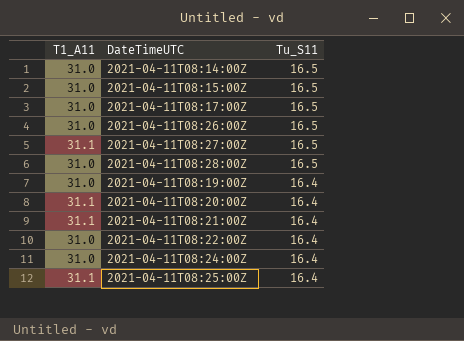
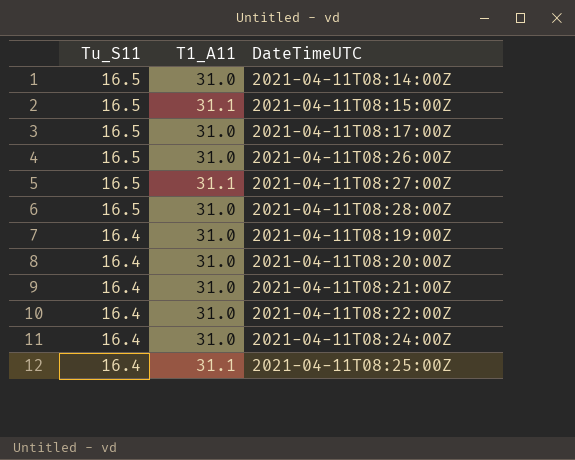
column Tu_S11 | position: 3 -> 1
2021-04-11T08:15:00Z | T1_A11: 31.0 -> 31.1
2021-04-11T08:20:00Z | T1_A11: 31.1 -> 31.0
2021-04-11T08:21:00Z | T1_A11: 31.1 -> 31.0

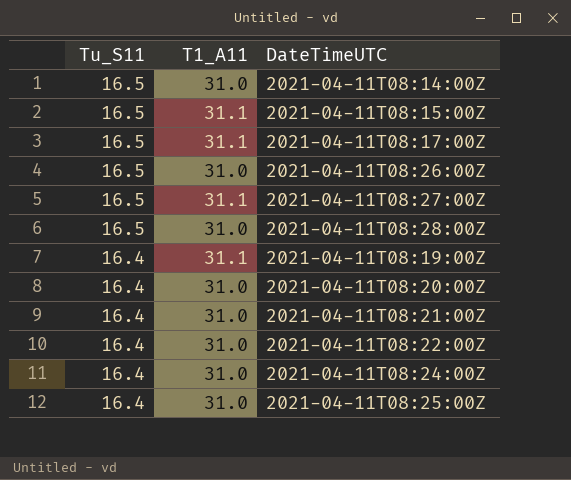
2021-04-11T08:17:00Z | T1_A11: 31.0 -> 31.1
2021-04-11T08:19:00Z | T1_A11: 31.0 -> 31.1
2021-04-11T08:25:00Z | T1_A11: 31.1 -> 31.0

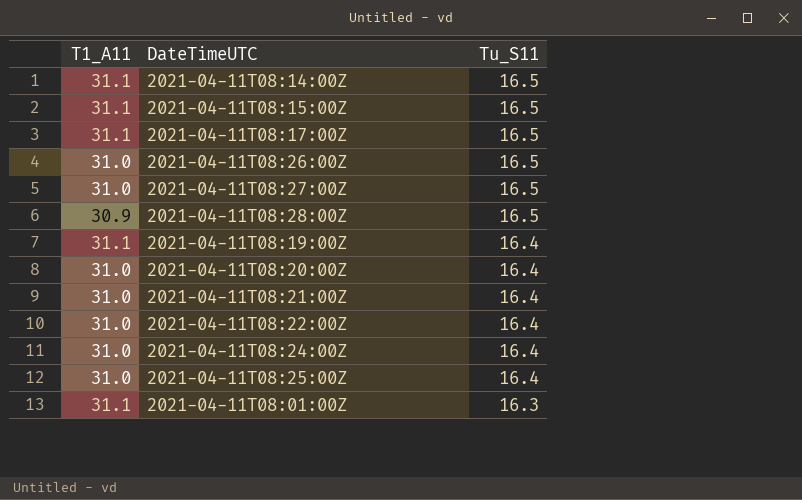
column Tu_S11 | position: 1 -> 3
2021-04-11T08:14:00Z | T1_A11: 31.0 -> 31.1
2021-04-11T08:27:00Z | T1_A11: 31.1 -> 31.0
2021-04-11T08:28:00Z | T1_A11: 31.0 -> 30.9
row 2021-04-11T08:01:00Z: none -> 31.1 | 16.3

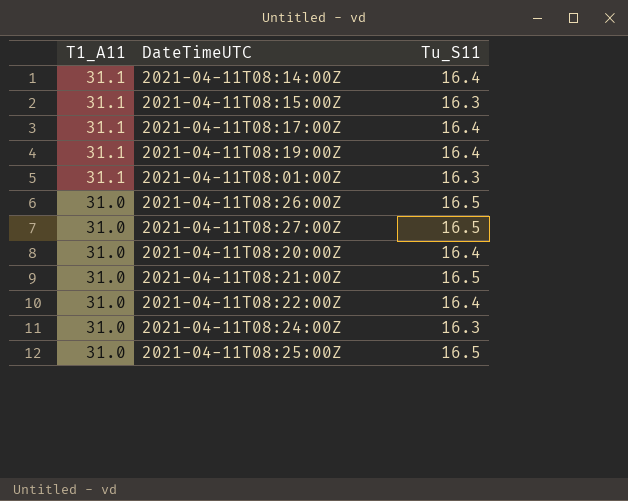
row order: Tu_S11 descending -> T1_A11 descending
row 2021-04-11T08:28:00Z: 30.9 | 16.5 -> none
2021-04-11T08:14:00Z | Tu_S11: 16.5 -> 16.4
2021-04-11T08:15:00Z | Tu_S11: 16.5 -> 16.3
2021-04-11T08:17:00Z | Tu_S11: 16.5 -> 16.4
2021-04-11T08:21:00Z | Tu_S11: 16.4 -> 16.5
2021-04-11T08:24:00Z | Tu_S11: 16.4 -> 16.3
2021-04-11T08:25:00Z | Tu_S11: 16.4 -> 16.5

